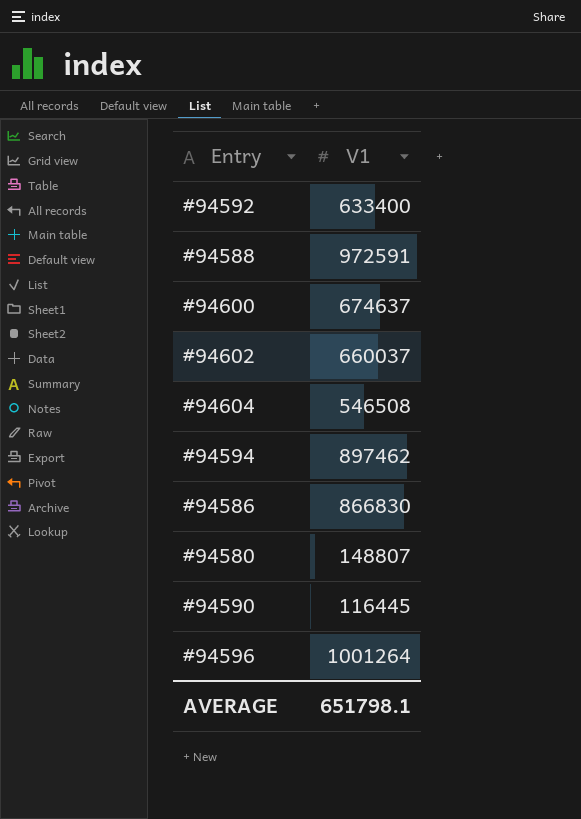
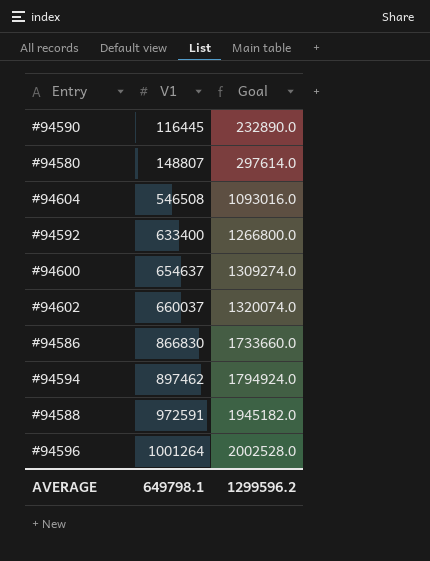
row order: none -> V1 ascending
column Goal | formula: none -> [V1] * 2
#94600 | V1: 674637 -> 654637
AVERAGE | V1: 651798.1 -> 649798.1

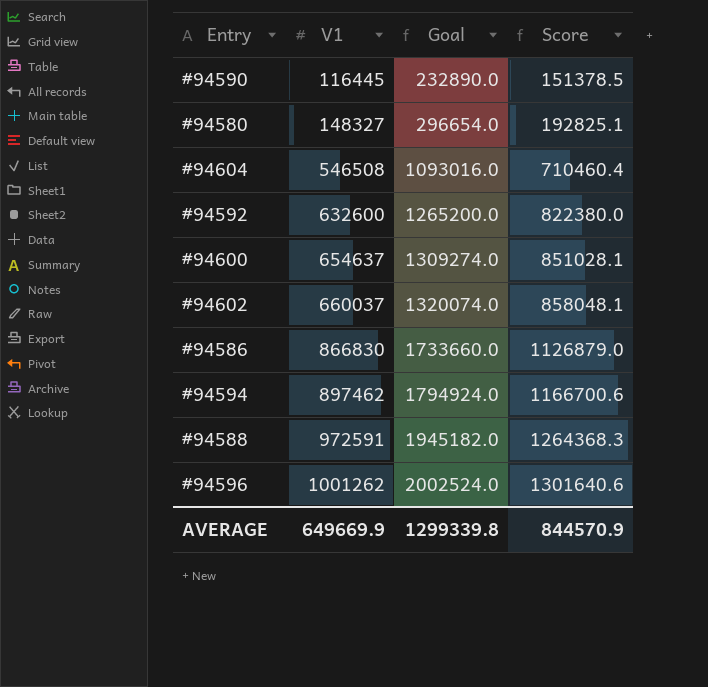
column Score | formula: none -> [V1] * 1.3
#94580 | V1: 148807 -> 148327
#94580 | Goal: 297614.0 -> 296654.0
#94592 | V1: 633400 -> 632600
#94592 | Goal: 1266800.0 -> 1265200.0
#94596 | V1: 1001264 -> 1001262
#94596 | Goal: 2002528.0 -> 2002524.0
AVERAGE | V1: 649798.1 -> 649669.9
AVERAGE | Goal: 1299596.2 -> 1299339.8

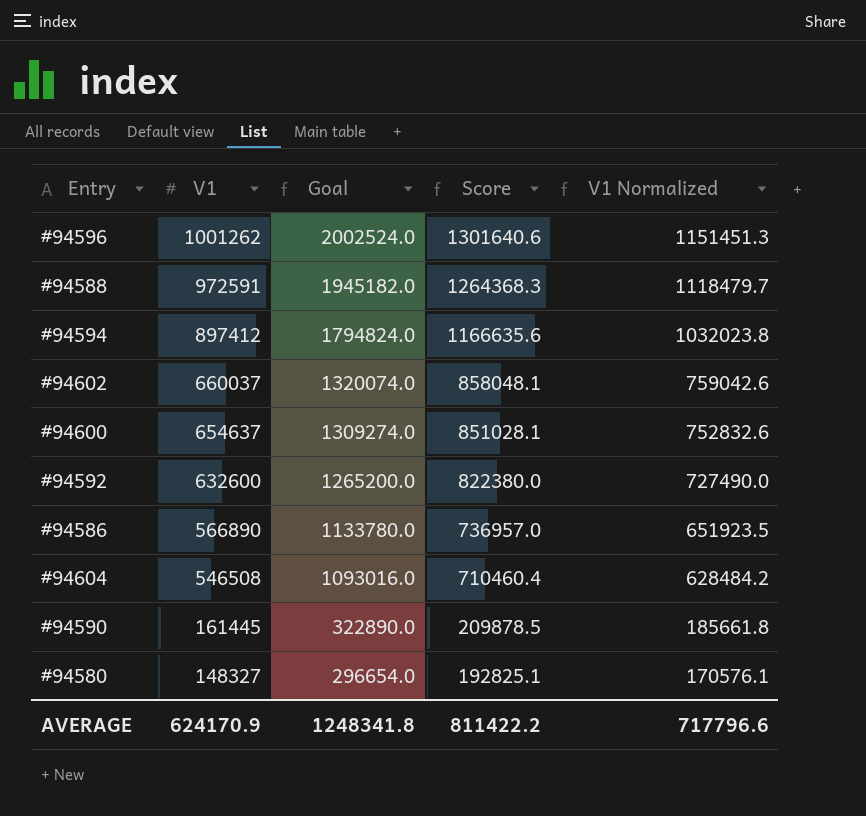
row order: V1 ascending -> V1 descending
column V1 Normalized | formula: none -> [V1] * 1.15
#94594 | V1: 897462 -> 897412
#94594 | Goal: 1794924.0 -> 1794824.0
#94594 | Score: 1166700.6 -> 1166635.6
#94586 | V1: 866830 -> 566890
#94586 | Goal: 1733660.0 -> 1133780.0
#94586 | Score: 1126879.0 -> 736957.0
#94590 | V1: 116445 -> 161445
#94590 | Goal: 232890.0 -> 322890.0
#94590 | Score: 151378.5 -> 209878.5
AVERAGE | V1: 649669.9 -> 624170.9
AVERAGE | Goal: 1299339.8 -> 1248341.8
AVERAGE | Score: 844570.9 -> 811422.2

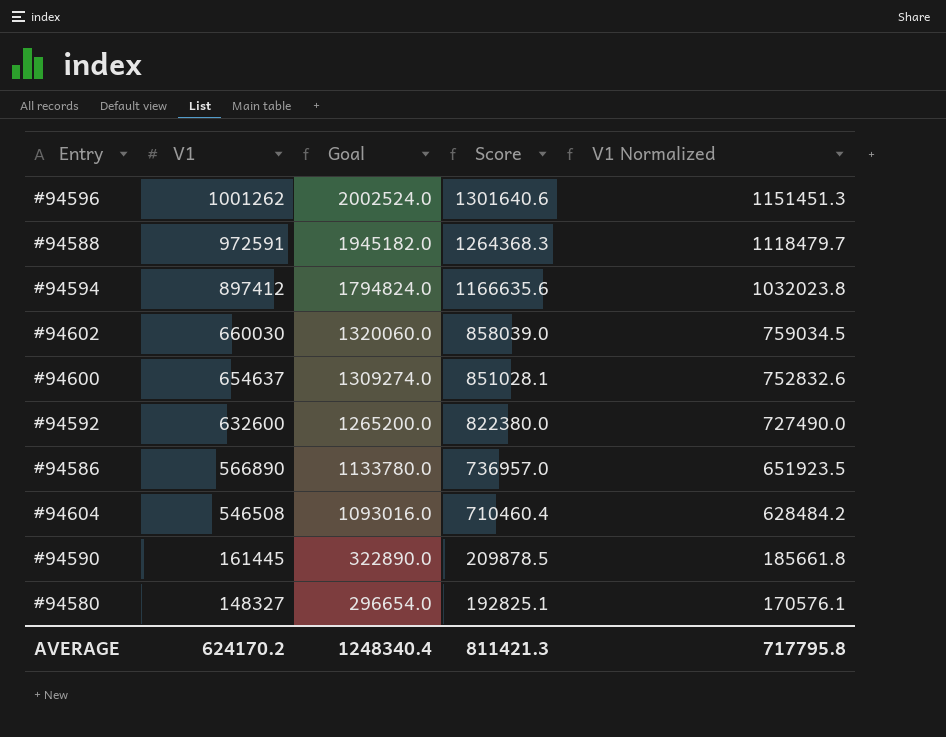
#94602 | V1: 660037 -> 660030
#94602 | Goal: 1320074.0 -> 1320060.0
#94602 | Score: 858048.1 -> 858039.0
#94602 | V1 Normalized: 759042.6 -> 759034.5
AVERAGE | V1: 624170.9 -> 624170.2
AVERAGE | Goal: 1248341.8 -> 1248340.4
AVERAGE | Score: 811422.2 -> 811421.3
AVERAGE | V1 Normalized: 717796.6 -> 717795.8

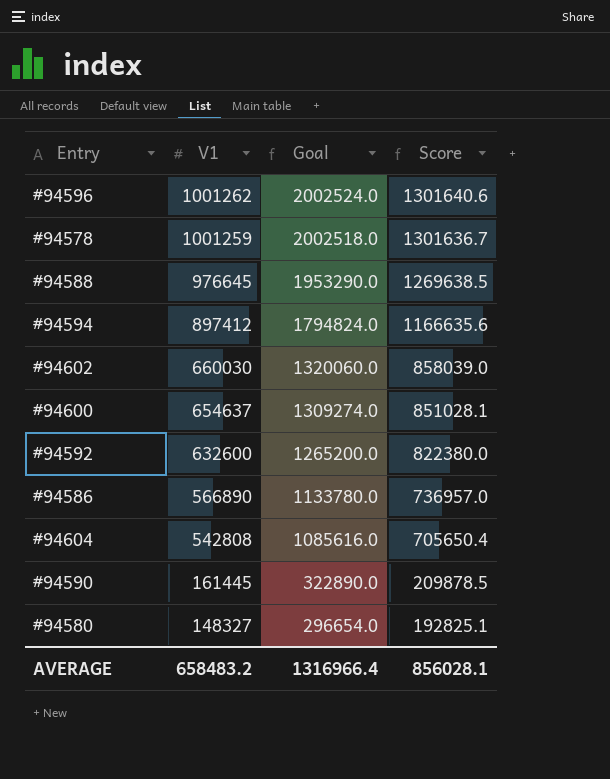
column V1 Normalized | formula: [V1] * 1.15 -> none
row #94578: none -> 1001259 | 2002518.0 | 1301636.7
#94588 | V1: 972591 -> 976645
#94588 | Goal: 1945182.0 -> 1953290.0
#94588 | Score: 1264368.3 -> 1269638.5
#94604 | V1: 546508 -> 542808
#94604 | Goal: 1093016.0 -> 1085616.0
#94604 | Score: 710460.4 -> 705650.4
AVERAGE | V1: 624170.2 -> 658483.2
AVERAGE | Goal: 1248340.4 -> 1316966.4
AVERAGE | Score: 811421.3 -> 856028.1

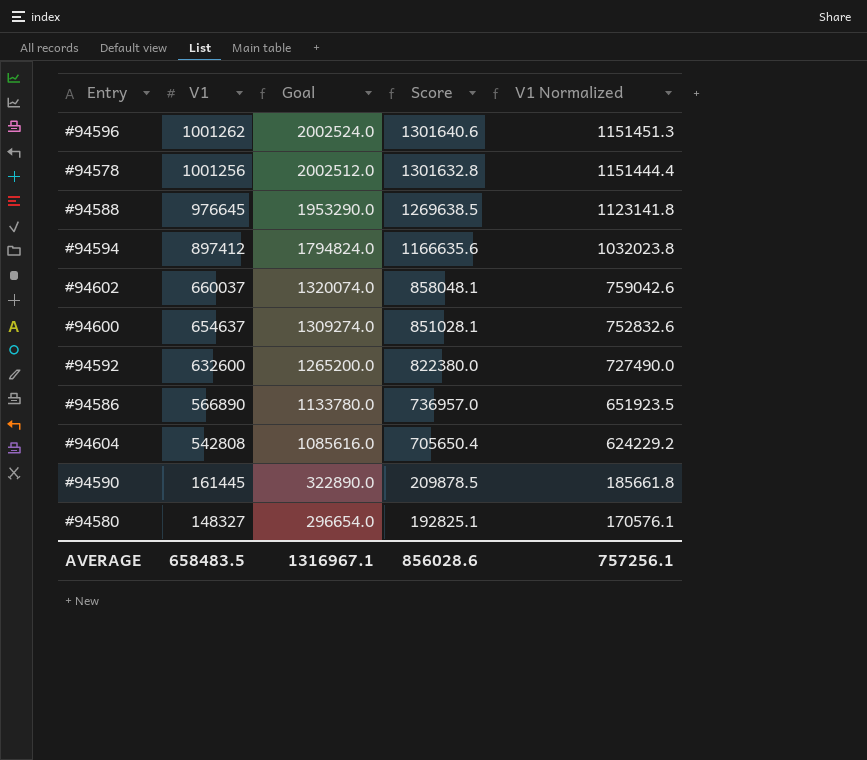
column V1 Normalized | formula: none -> [V1] * 1.15
#94578 | V1: 1001259 -> 1001256
#94578 | Goal: 2002518.0 -> 2002512.0
#94578 | Score: 1301636.7 -> 1301632.8
#94602 | V1: 660030 -> 660037
#94602 | Goal: 1320060.0 -> 1320074.0
#94602 | Score: 858039.0 -> 858048.1
AVERAGE | V1: 658483.2 -> 658483.5
AVERAGE | Goal: 1316966.4 -> 1316967.1
AVERAGE | Score: 856028.1 -> 856028.6

